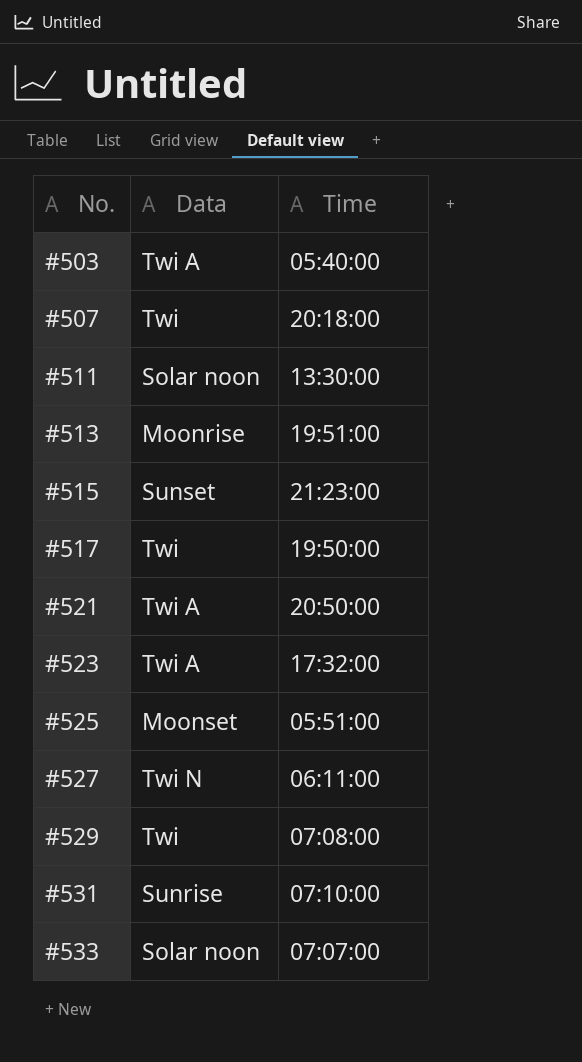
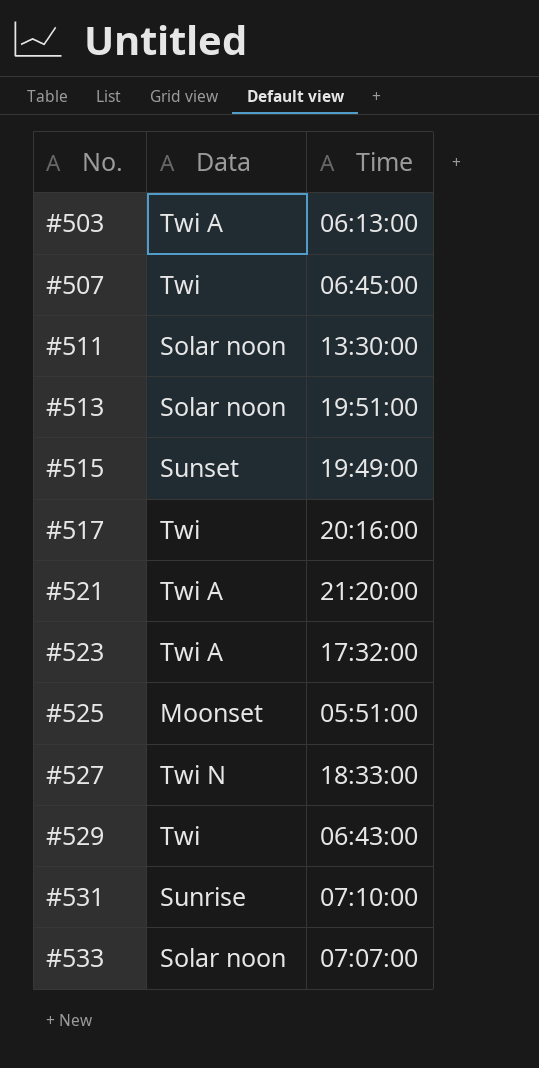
#503 | Time: 05:40:00 -> 06:13:00
#507 | Time: 20:18:00 -> 06:45:00
#513 | Data: Moonrise -> Solar noon
#515 | Time: 21:23:00 -> 19:49:00
#517 | Time: 19:50:00 -> 20:16:00
#521 | Time: 20:50:00 -> 21:20:00
#527 | Time: 06:11:00 -> 18:33:00
#529 | Time: 07:08:00 -> 06:43:00

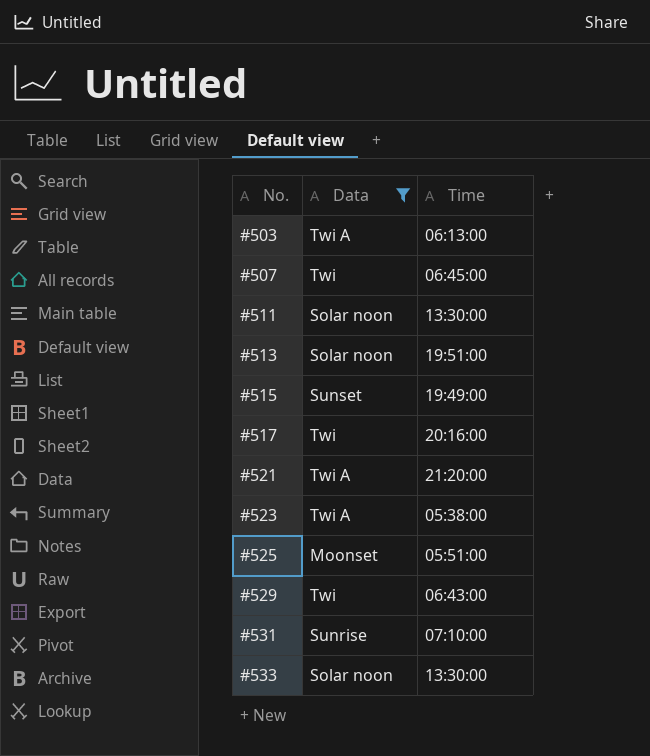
filter: none -> Data != Twi N
#523 | Time: 17:32:00 -> 05:38:00
#533 | Time: 07:07:00 -> 13:30:00

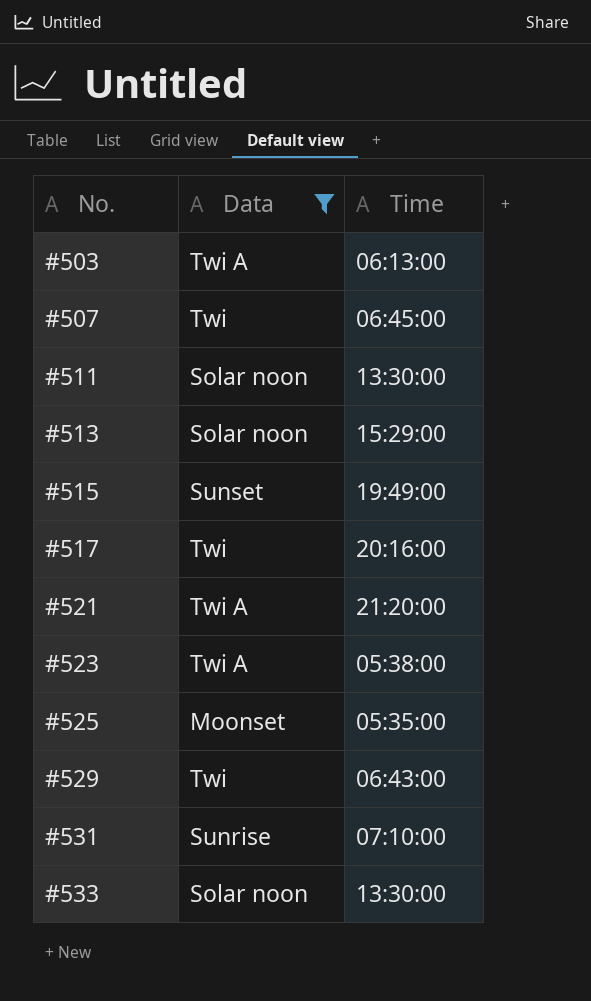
#513 | Time: 19:51:00 -> 15:29:00
#525 | Time: 05:51:00 -> 05:35:00

